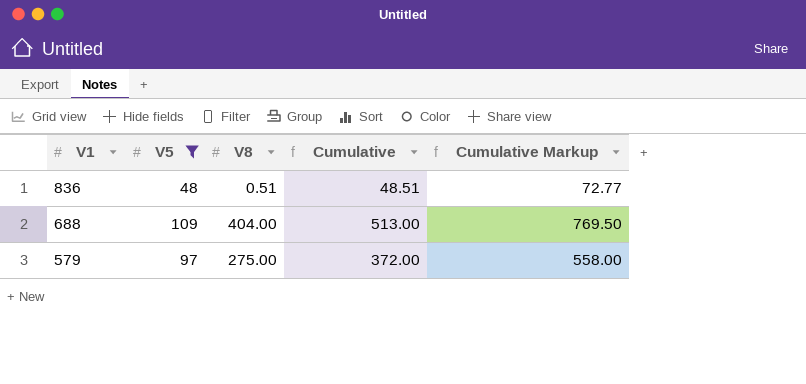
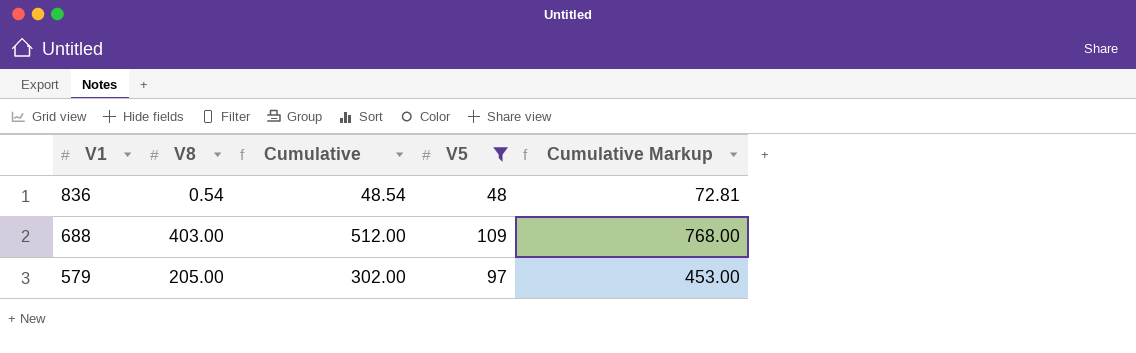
column V5 | position: 2 -> 4
836 | V8: 0.51 -> 0.54
836 | Cumulative: 48.51 -> 48.54
836 | Cumulative Markup: 72.77 -> 72.81
688 | V8: 404.00 -> 403.00
688 | Cumulative: 513.00 -> 512.00
688 | Cumulative Markup: 769.50 -> 768.00
579 | V8: 275.00 -> 205.00
579 | Cumulative: 372.00 -> 302.00
579 | Cumulative Markup: 558.00 -> 453.00

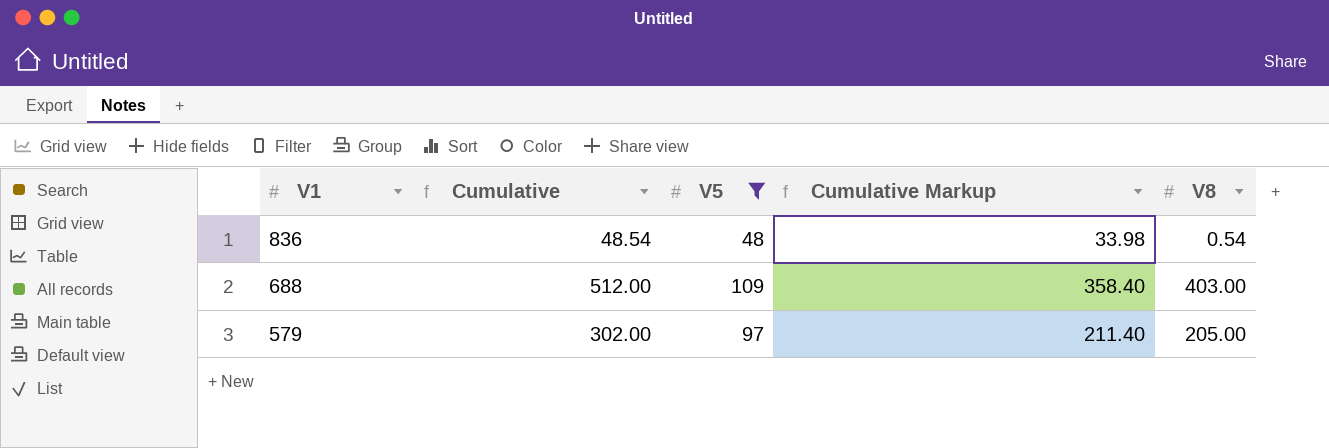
column Cumulative Markup | formula: [Cumulative] * 1.5 -> [Cumulative] * 0.7
column V8 | position: 2 -> 5

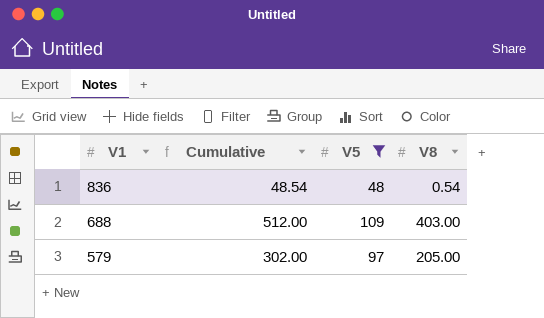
column Cumulative Markup | formula: [Cumulative] * 0.7 -> none

